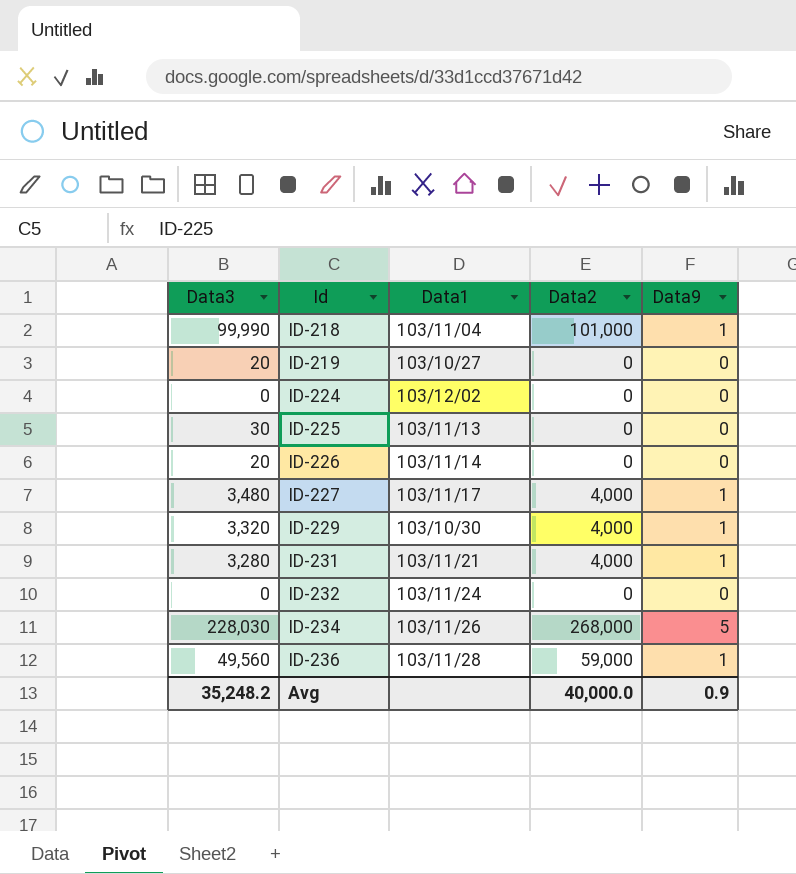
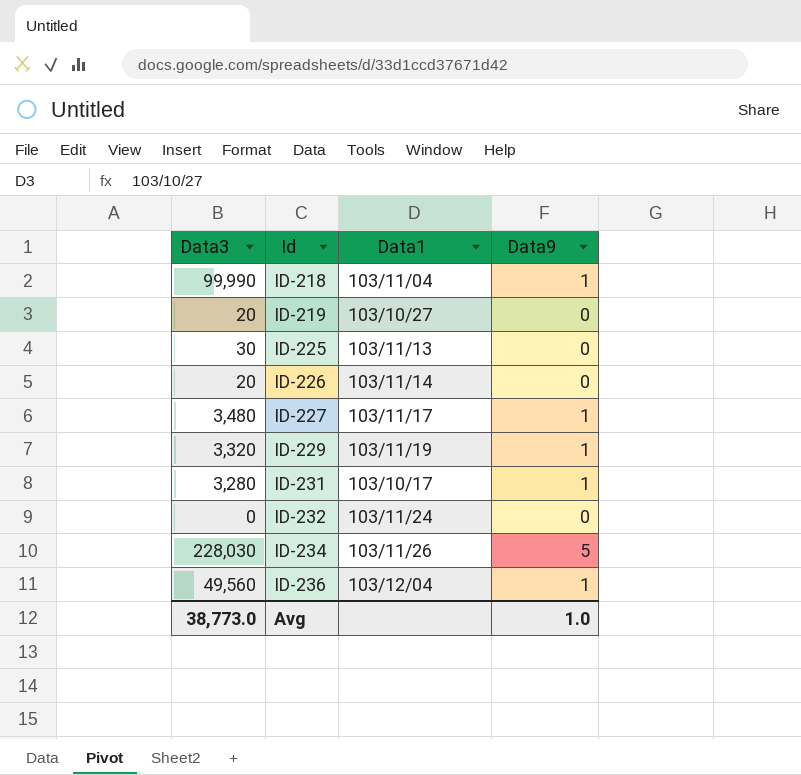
column Data2 | position: 4 -> none
row ID-224: 0 | 103/12/02 | 0 | 0 -> none
ID-229 | Data1: 103/10/30 -> 103/11/19
ID-231 | Data1: 103/11/21 -> 103/10/17
ID-236 | Data1: 103/11/28 -> 103/12/04
Avg | Data3: 35,248.2 -> 38,773.0
Avg | Data9: 0.9 -> 1.0

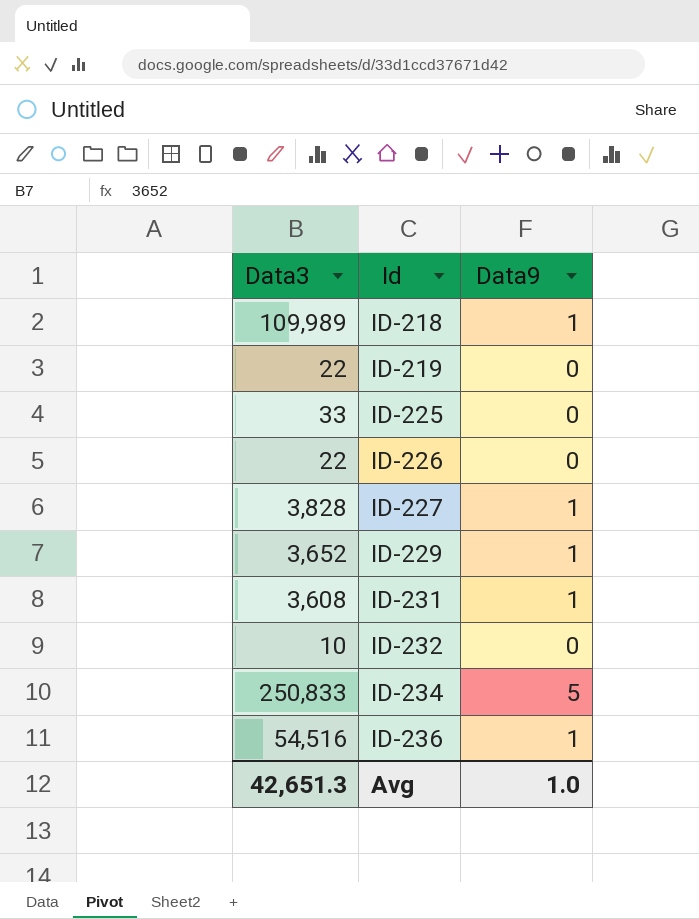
column Data1 | position: 3 -> none
ID-218 | Data3: 99,990 -> 109,989
ID-219 | Data3: 20 -> 22
ID-225 | Data3: 30 -> 33
ID-226 | Data3: 20 -> 22
ID-227 | Data3: 3,480 -> 3,828
ID-229 | Data3: 3,320 -> 3,652
ID-231 | Data3: 3,280 -> 3,608
ID-232 | Data3: 0 -> 10
ID-234 | Data3: 228,030 -> 250,833
ID-236 | Data3: 49,560 -> 54,516
Avg | Data3: 38,773.0 -> 42,651.3

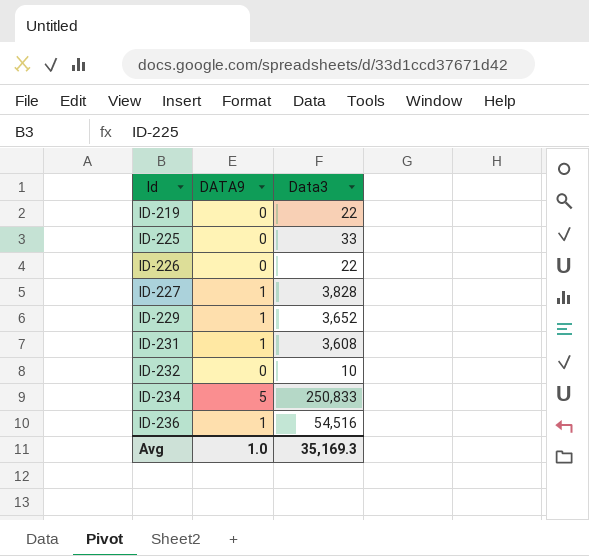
column name: Data9 -> DATA9
column Data3 | position: 1 -> 3
row ID-218: 109,989 | 1 -> none
Avg | Data3: 42,651.3 -> 35,169.3

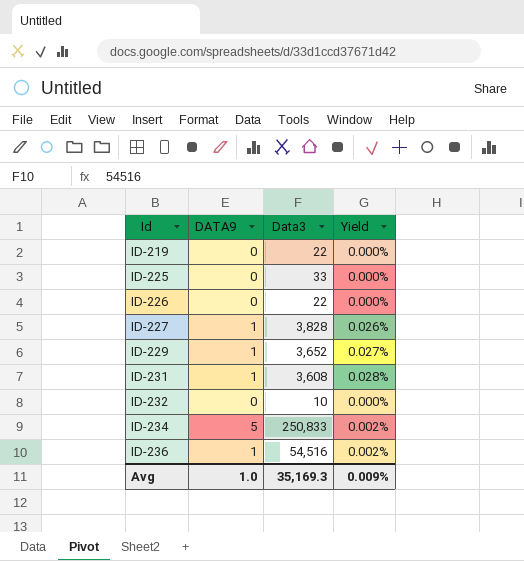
column Yield | formula: none -> [DATA9] / [Data3]

